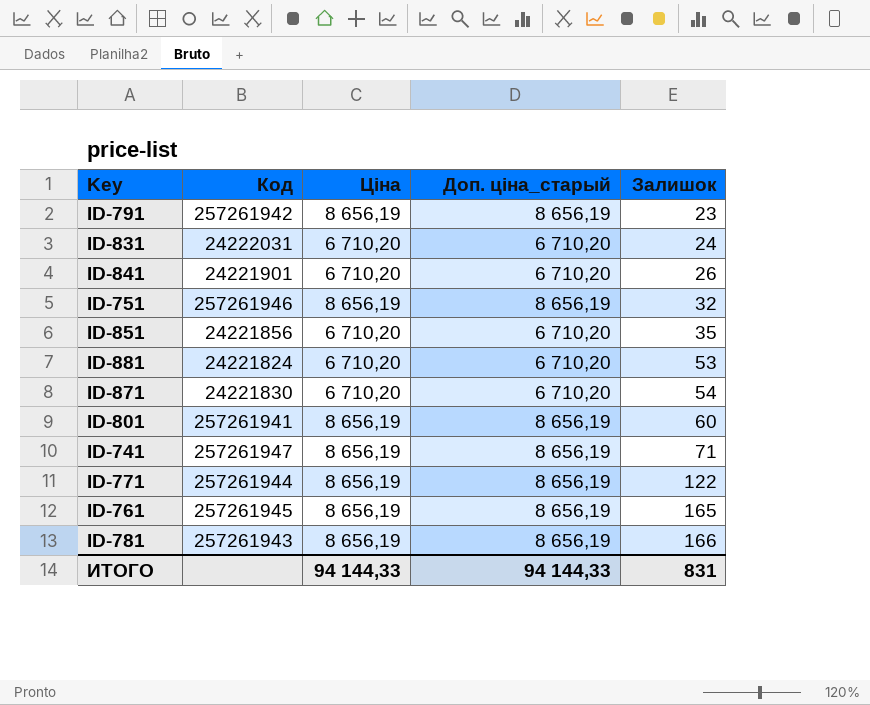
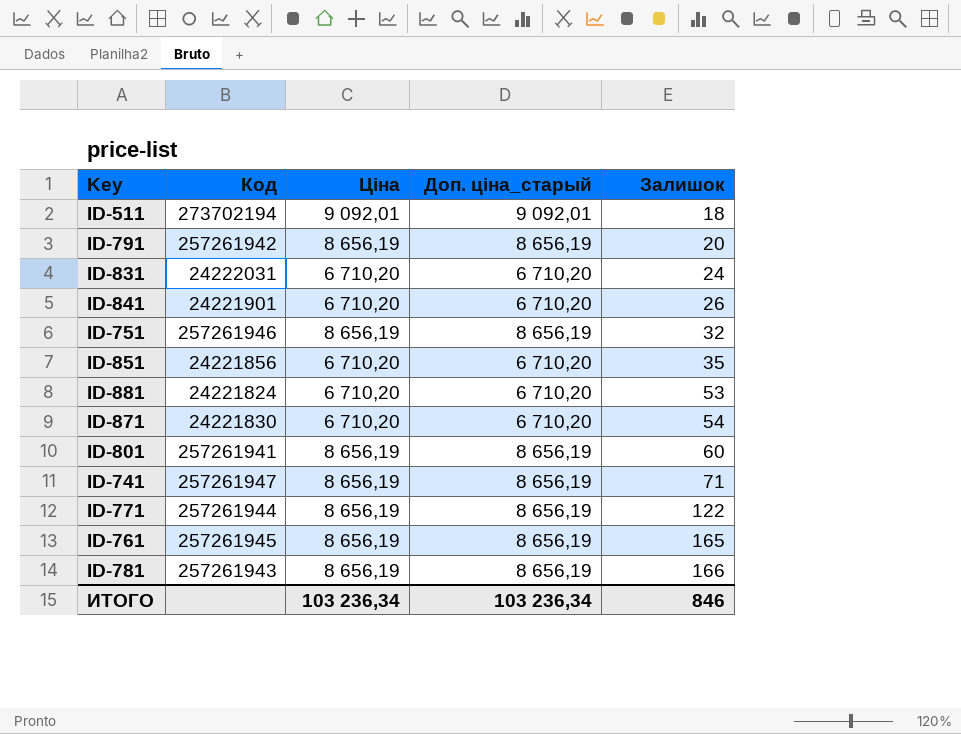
row ID-511: none -> 273702194 | 9 092,01 | 9 092,01 | 18
ID-791 | Залишок: 23 -> 20
ИТОГО | Ціна: 94 144,33 -> 103 236,34
ИТОГО | Доп. ціна_старый: 94 144,33 -> 103 236,34
ИТОГО | Залишок: 831 -> 846

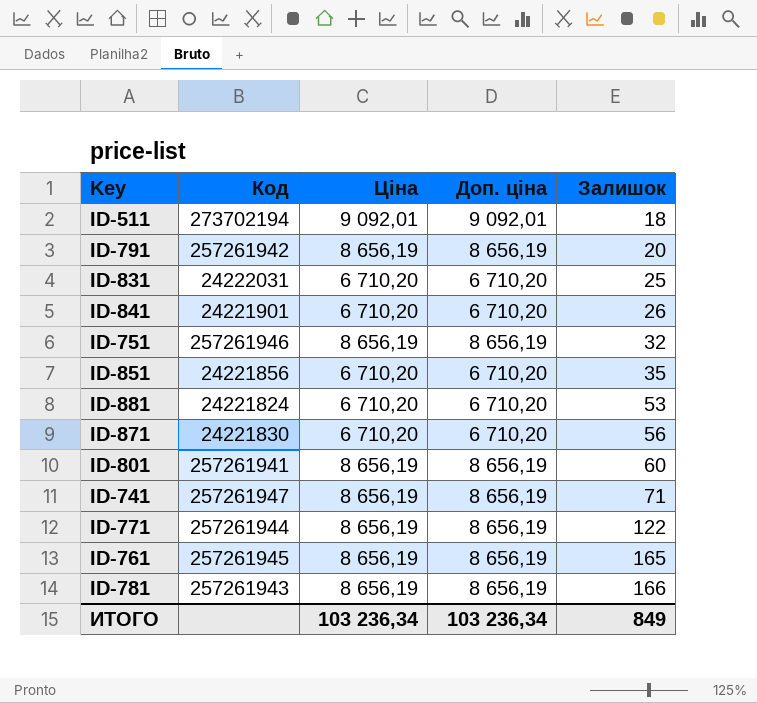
column name: Доп. ціна_старый -> Доп. ціна
ID-831 | Залишок: 24 -> 25
ID-871 | Залишок: 54 -> 56
ИТОГО | Залишок: 846 -> 849

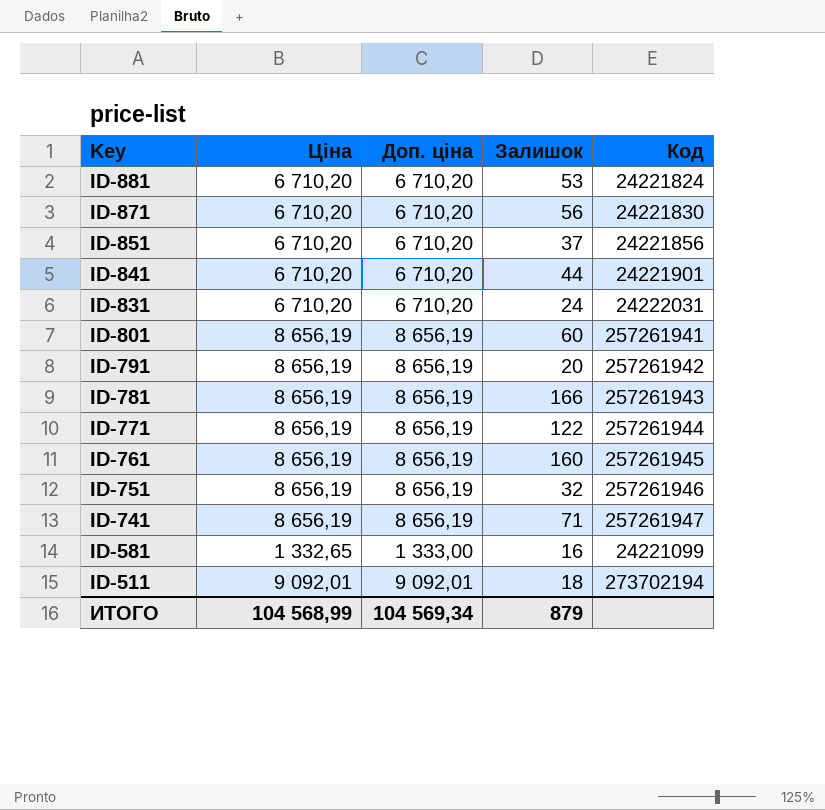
row order: Залишок ascending -> Key descending
column Код | position: 2 -> 5
ID-851 | Залишок: 35 -> 37
ID-841 | Залишок: 26 -> 44
ID-831 | Залишок: 25 -> 24
ID-761 | Залишок: 165 -> 160
row ID-581: none -> 1 332,65 | 1 333,00 | 16 | 24221099
ИТОГО | Ціна: 103 236,34 -> 104 568,99
ИТОГО | Доп. ціна: 103 236,34 -> 104 569,34
ИТОГО | Залишок: 849 -> 879

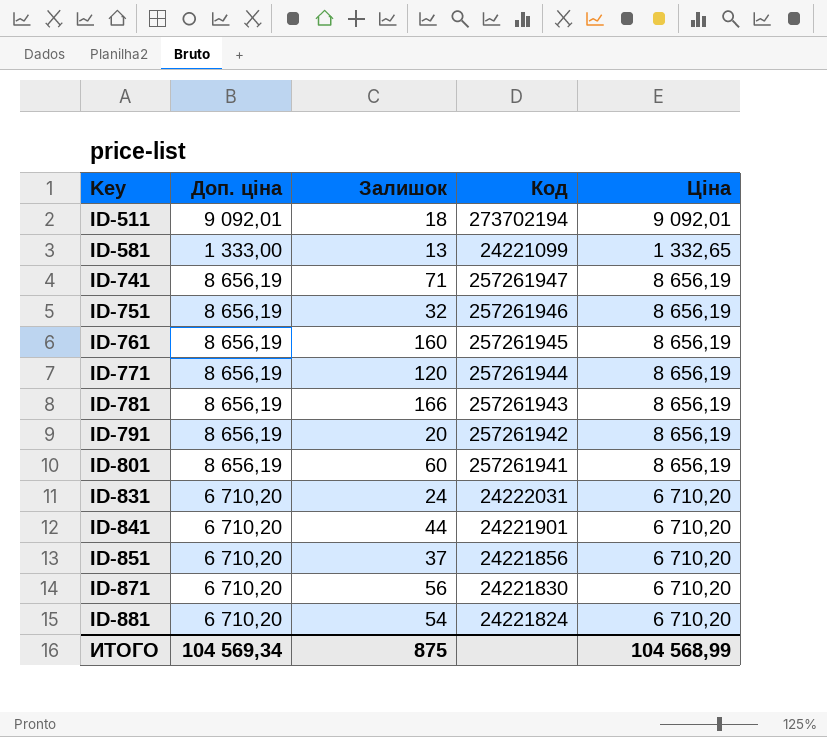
row order: Key descending -> Key ascending
column Ціна | position: 2 -> 5
ID-581 | Залишок: 16 -> 13
ID-771 | Залишок: 122 -> 120
ID-881 | Залишок: 53 -> 54
ИТОГО | Залишок: 879 -> 875

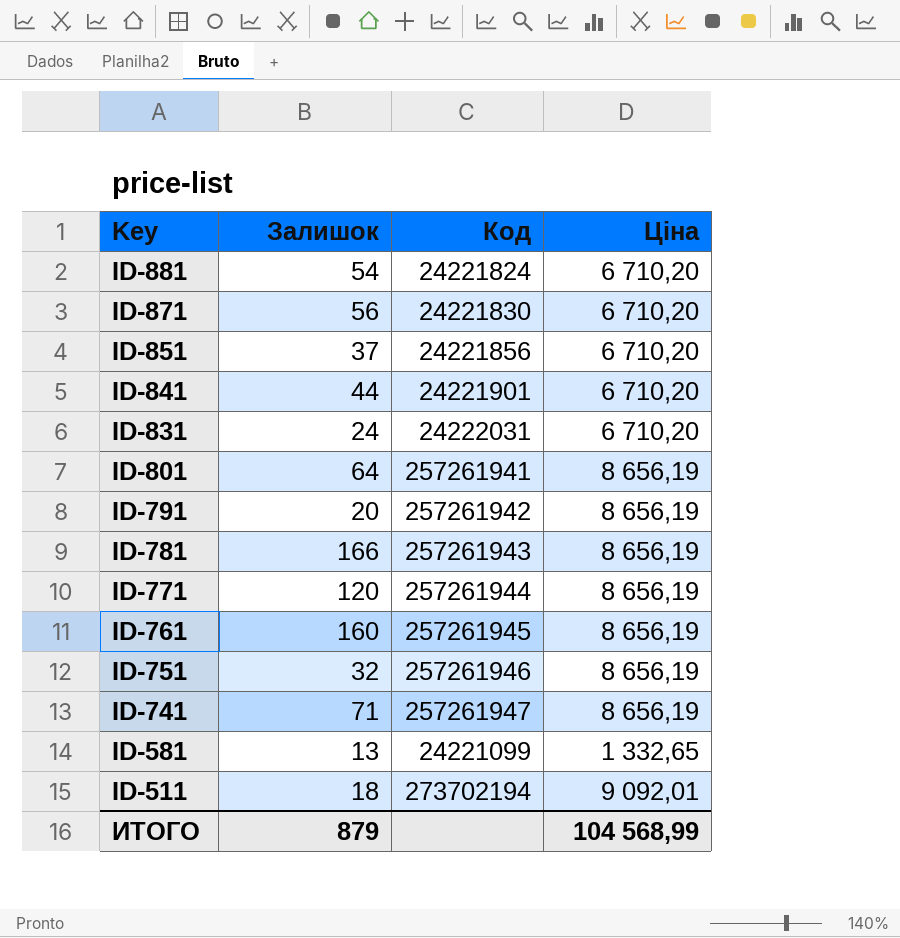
row order: Key ascending -> Key descending
column Доп. ціна | position: 2 -> none
ID-801 | Залишок: 60 -> 64
ИТОГО | Залишок: 875 -> 879

